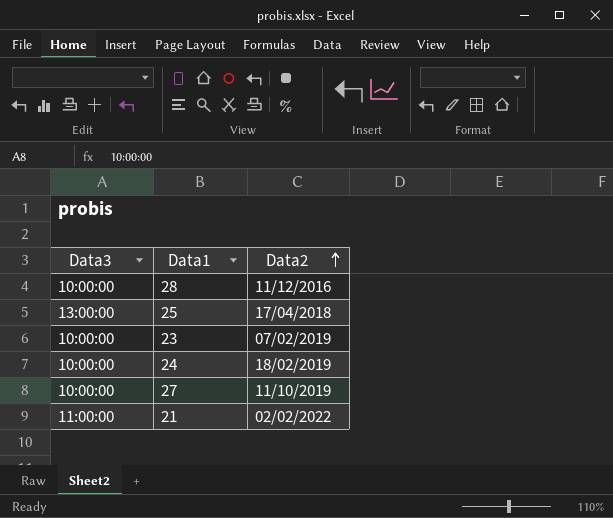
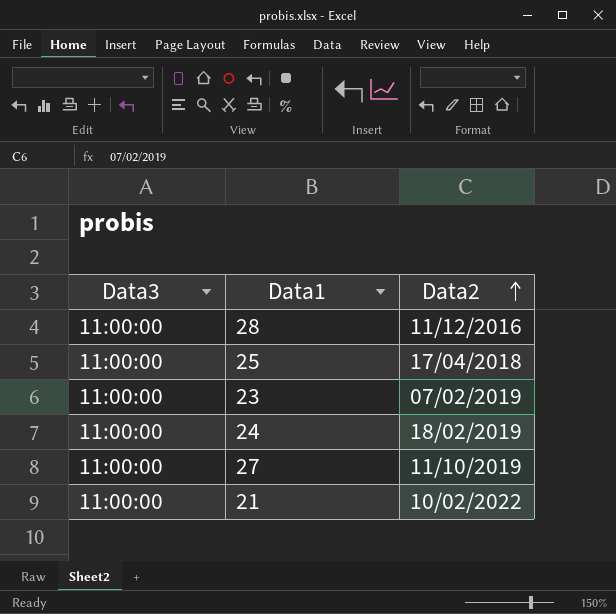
28 | Data3: 10:00:00 -> 11:00:00
25 | Data3: 13:00:00 -> 11:00:00
23 | Data3: 10:00:00 -> 11:00:00
24 | Data3: 10:00:00 -> 11:00:00
27 | Data3: 10:00:00 -> 11:00:00
21 | Data2: 02/02/2022 -> 10/02/2022

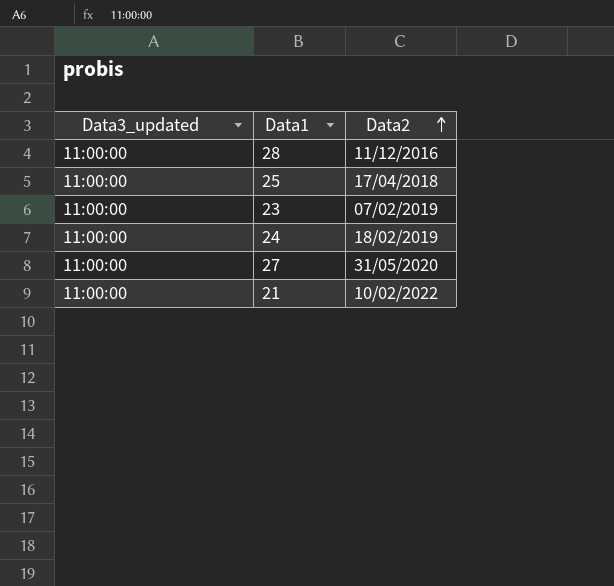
column name: Data3 -> Data3_updated
27 | Data2: 11/10/2019 -> 31/05/2020

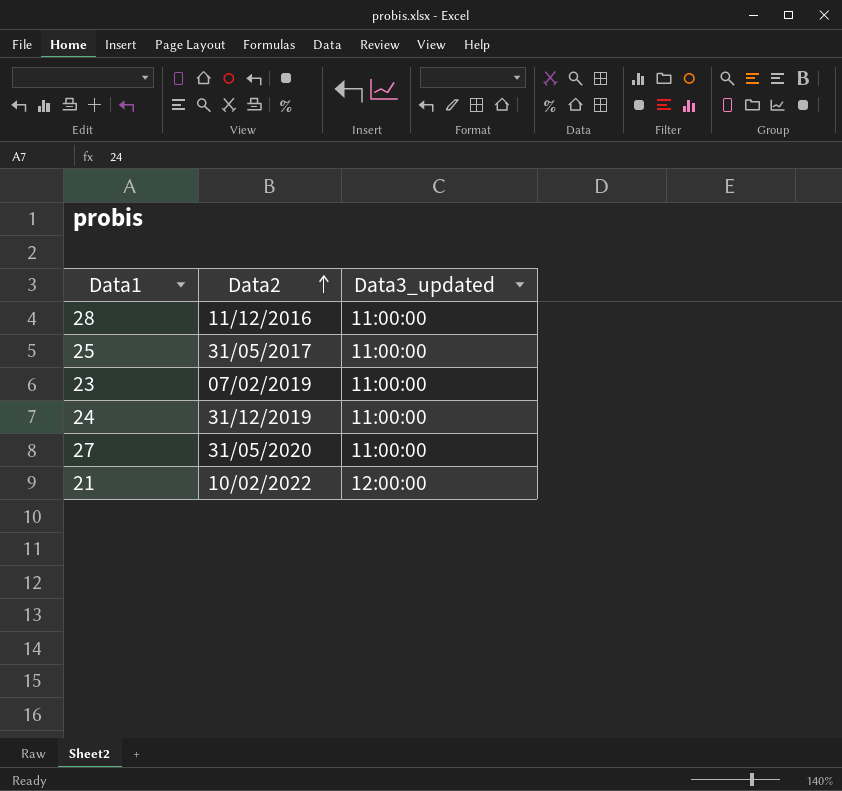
column Data3_updated | position: 1 -> 3
25 | Data2: 17/04/2018 -> 31/05/2017
24 | Data2: 18/02/2019 -> 31/12/2019
21 | Data3_updated: 11:00:00 -> 12:00:00

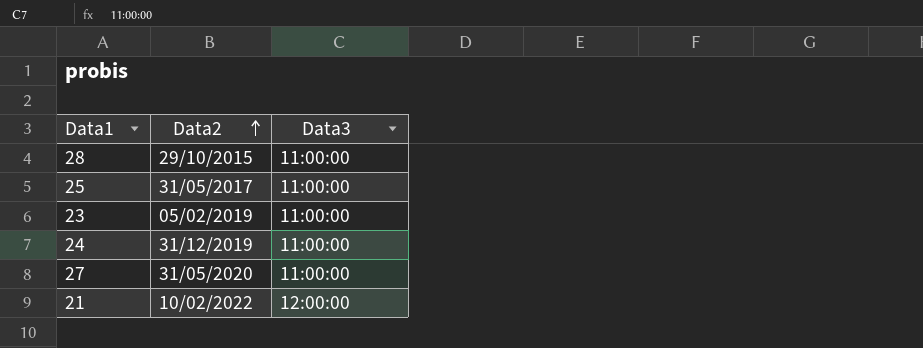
column name: Data3_updated -> Data3
28 | Data2: 11/12/2016 -> 29/10/2015
23 | Data2: 07/02/2019 -> 05/02/2019

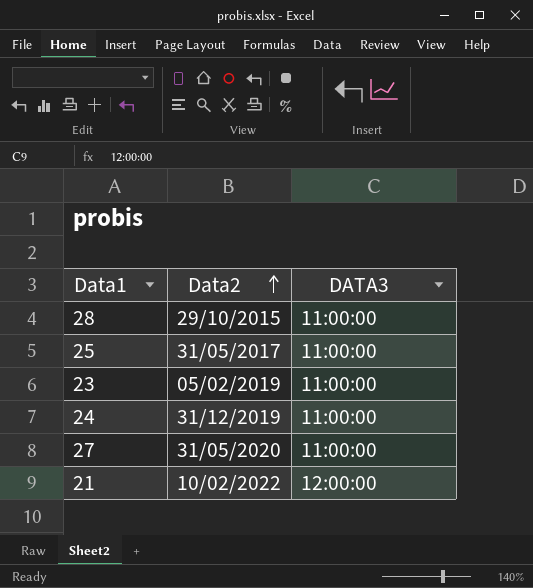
column name: Data3 -> DATA3

